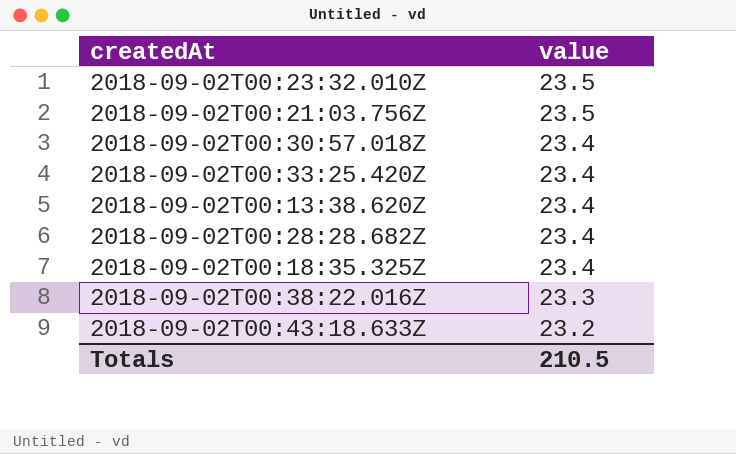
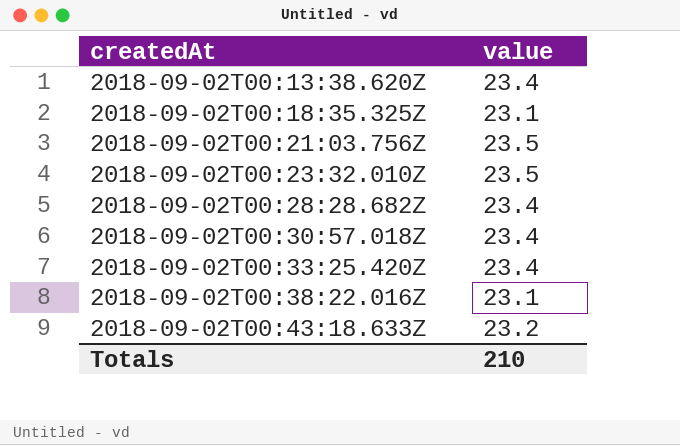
row order: value descending -> createdAt ascending
2018-09-02T00:18:35.325Z | value: 23.4 -> 23.1
2018-09-02T00:38:22.016Z | value: 23.3 -> 23.1
Totals | value: 210.5 -> 210

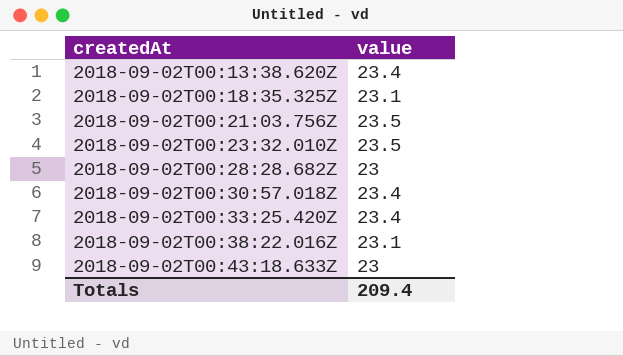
2018-09-02T00:28:28.682Z | value: 23.4 -> 23
2018-09-02T00:43:18.633Z | value: 23.2 -> 23
Totals | value: 210 -> 209.4

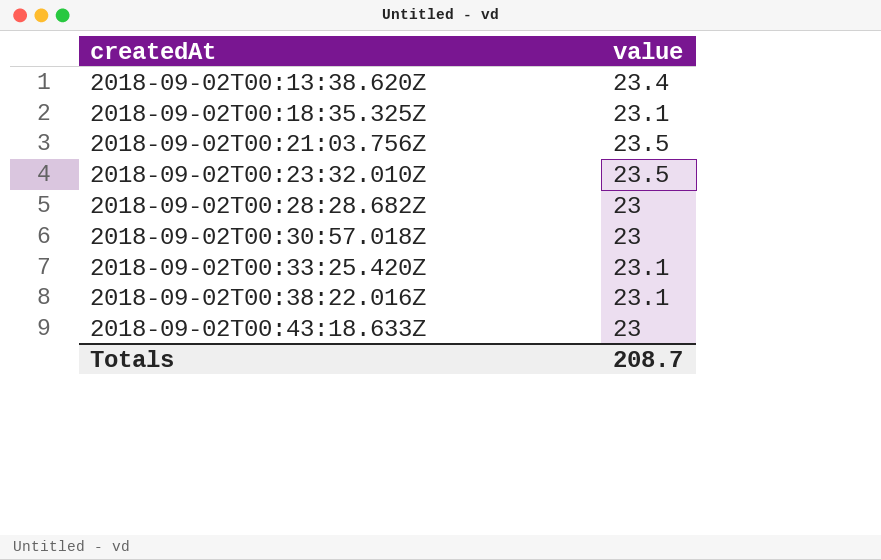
2018-09-02T00:30:57.018Z | value: 23.4 -> 23
2018-09-02T00:33:25.420Z | value: 23.4 -> 23.1
Totals | value: 209.4 -> 208.7

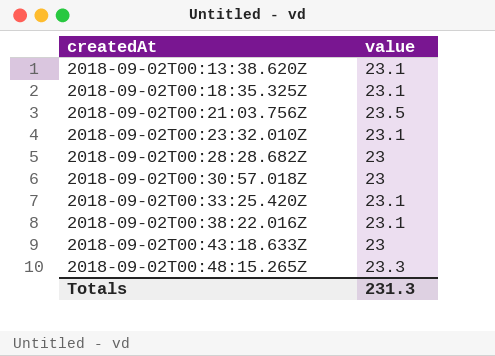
2018-09-02T00:13:38.620Z | value: 23.4 -> 23.1
2018-09-02T00:23:32.010Z | value: 23.5 -> 23.1
row 2018-09-02T00:48:15.265Z: none -> 23.3
Totals | value: 208.7 -> 231.3

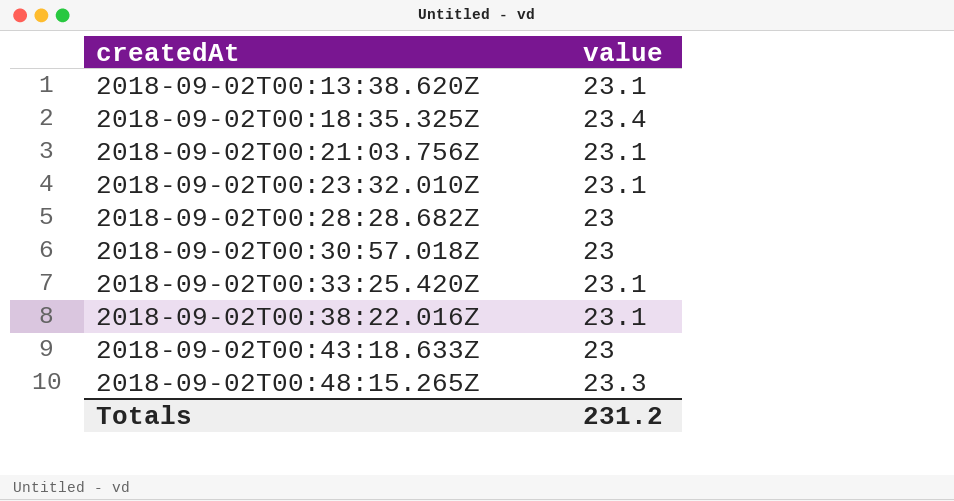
2018-09-02T00:18:35.325Z | value: 23.1 -> 23.4
2018-09-02T00:21:03.756Z | value: 23.5 -> 23.1
Totals | value: 231.3 -> 231.2

